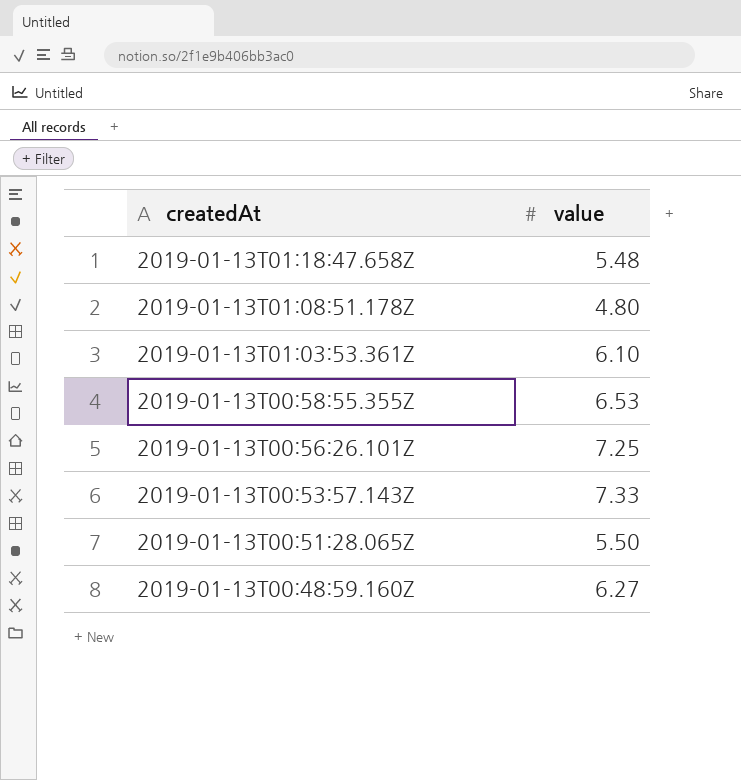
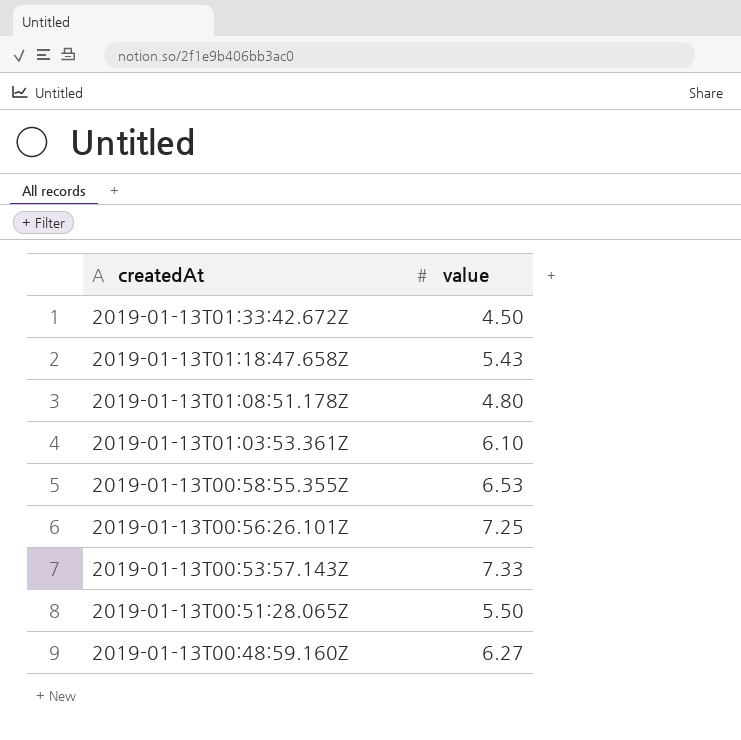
row 2019-01-13T01:33:42.672Z: none -> 4.50
2019-01-13T01:18:47.658Z | value: 5.48 -> 5.43

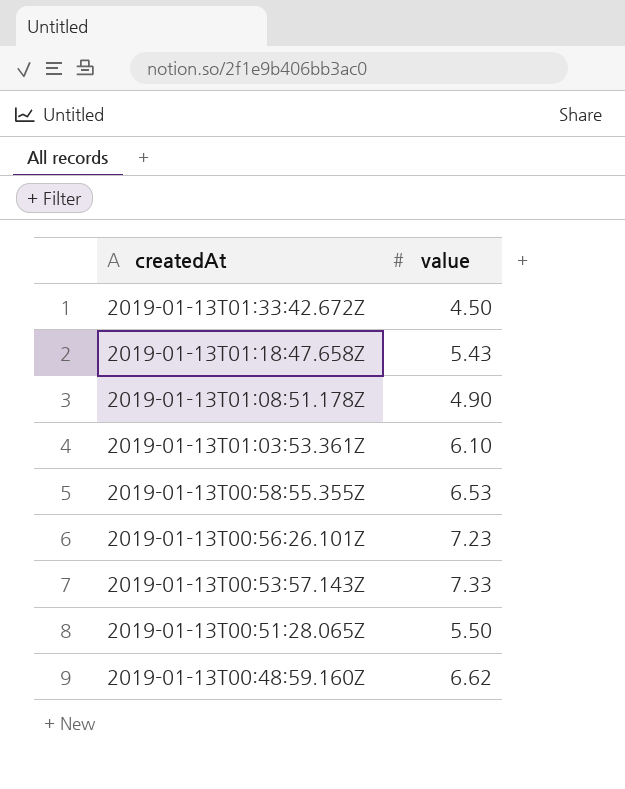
2019-01-13T01:08:51.178Z | value: 4.80 -> 4.90
2019-01-13T00:56:26.101Z | value: 7.25 -> 7.23
2019-01-13T00:48:59.160Z | value: 6.27 -> 6.62

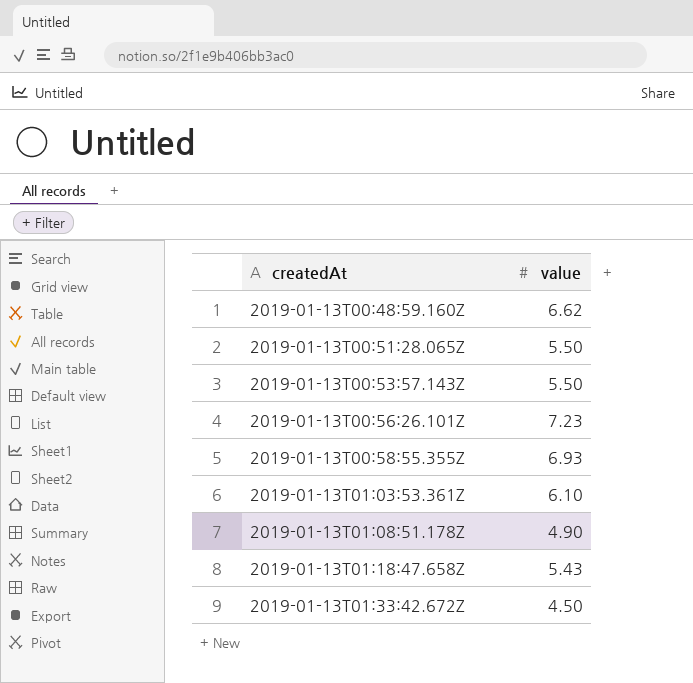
row order: createdAt descending -> createdAt ascending
2019-01-13T00:53:57.143Z | value: 7.33 -> 5.50
2019-01-13T00:58:55.355Z | value: 6.53 -> 6.93

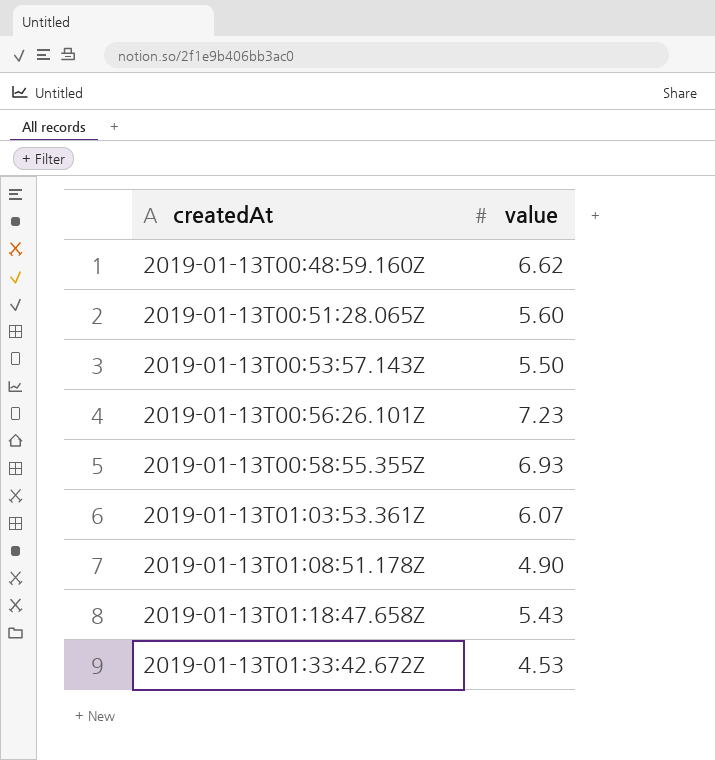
2019-01-13T00:51:28.065Z | value: 5.50 -> 5.60
2019-01-13T01:03:53.361Z | value: 6.10 -> 6.07
2019-01-13T01:33:42.672Z | value: 4.50 -> 4.53

